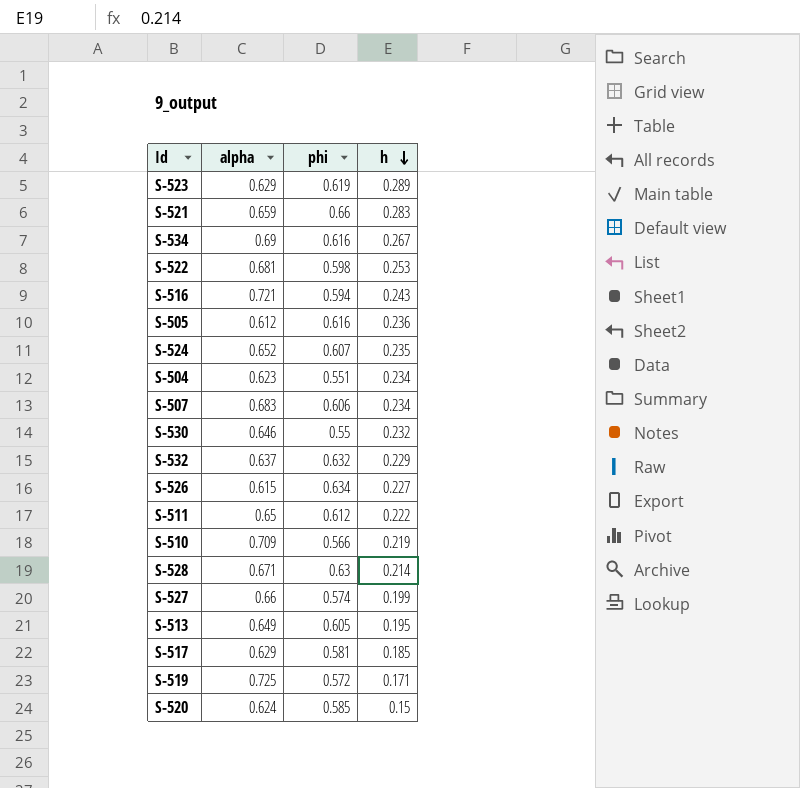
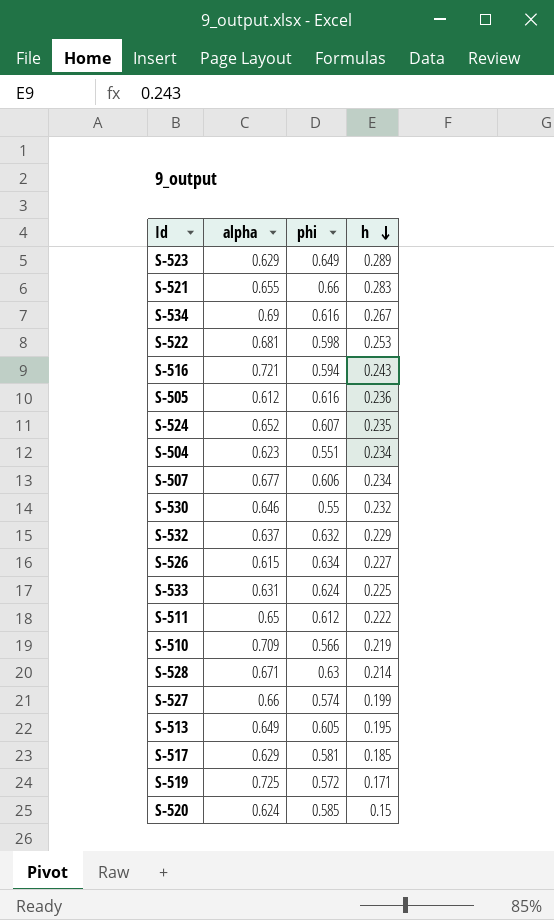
S-523 | phi: 0.619 -> 0.649
S-521 | alpha: 0.659 -> 0.655
S-507 | alpha: 0.683 -> 0.677
row S-533: none -> 0.631 | 0.624 | 0.225

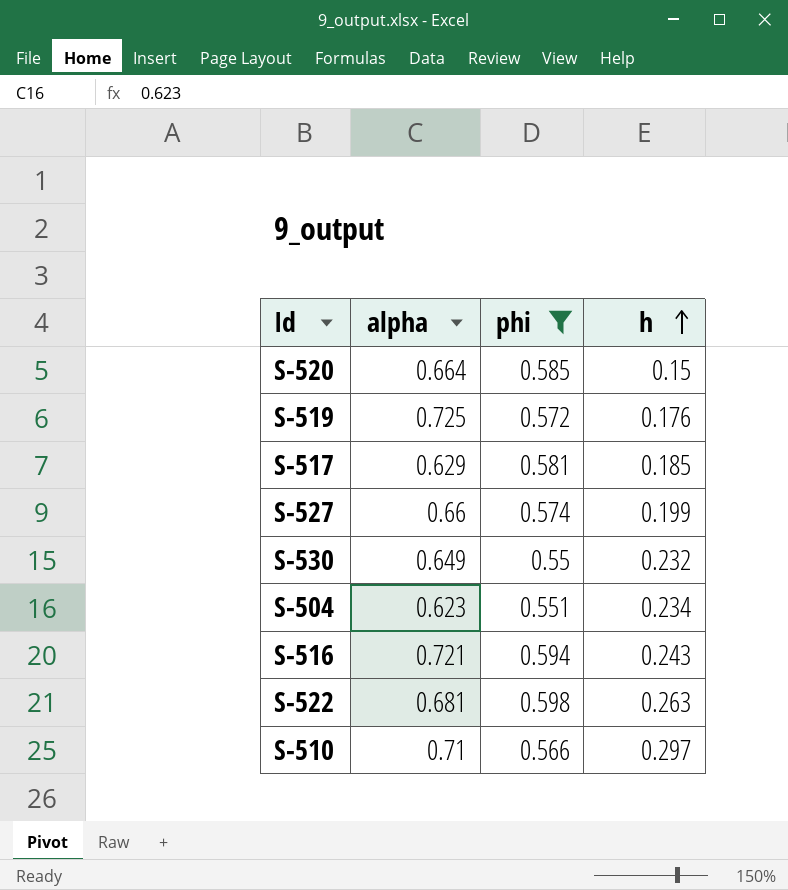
filter: none -> phi <= 0.598
row order: h descending -> h ascending
S-520 | alpha: 0.624 -> 0.664
S-519 | h: 0.171 -> 0.176
S-530 | alpha: 0.646 -> 0.649
S-522 | h: 0.253 -> 0.263
S-510 | alpha: 0.709 -> 0.71
S-510 | h: 0.219 -> 0.297

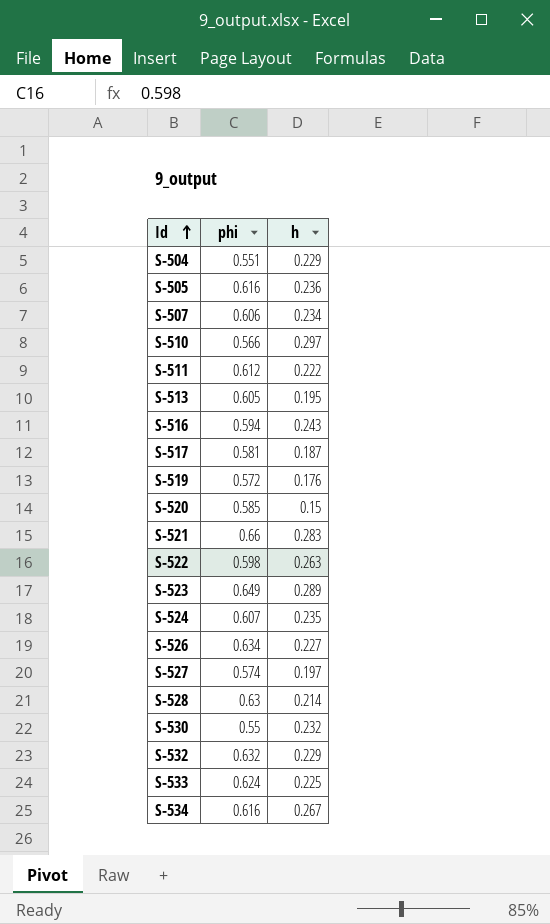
filter: phi <= 0.598 -> none
row order: h ascending -> Id ascending
column alpha | position: 2 -> none
S-504 | h: 0.234 -> 0.229
S-517 | h: 0.185 -> 0.187
S-527 | h: 0.199 -> 0.197

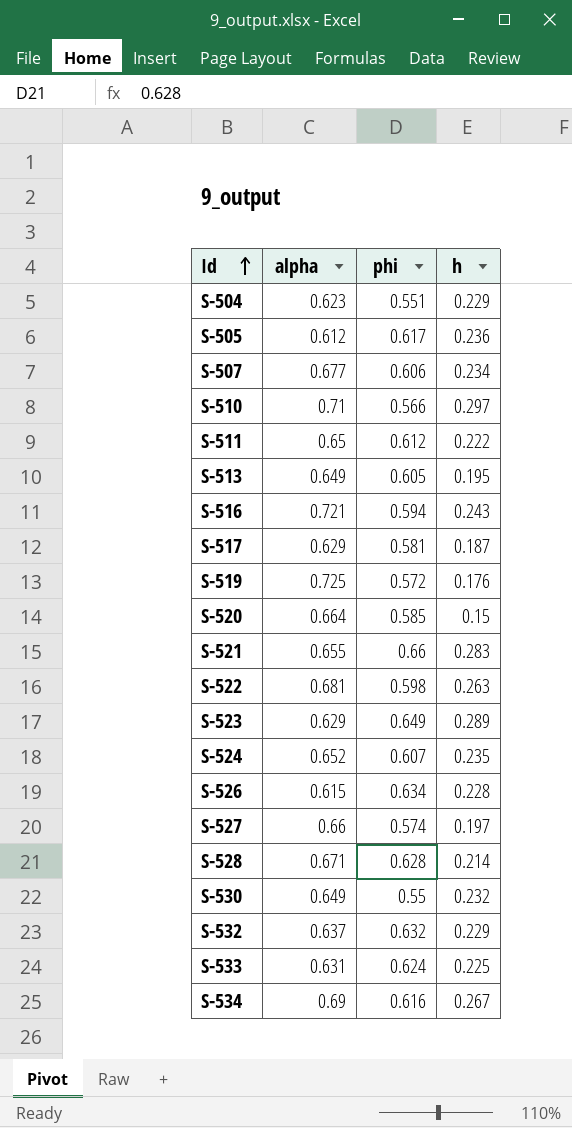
column alpha | position: none -> 2
S-505 | phi: 0.616 -> 0.617
S-526 | h: 0.227 -> 0.228
S-528 | phi: 0.63 -> 0.628

